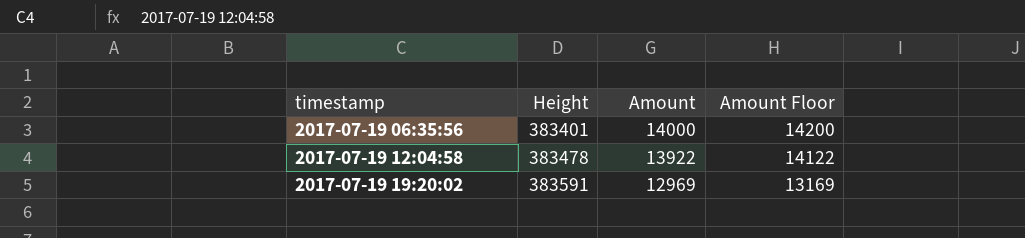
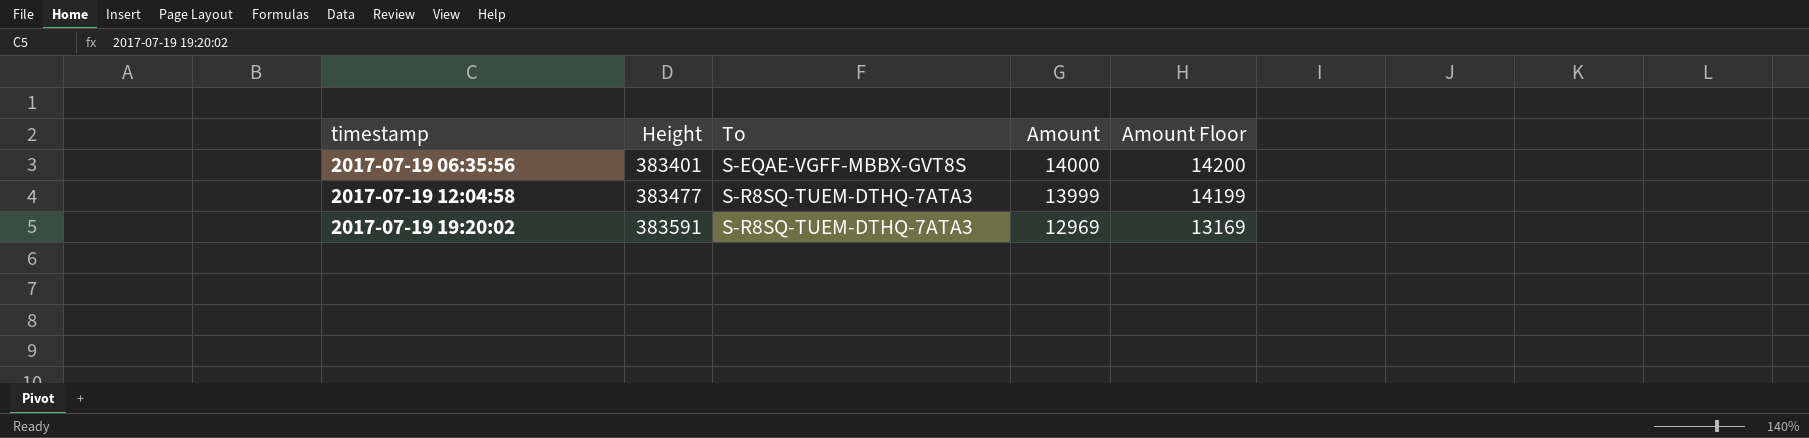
column To | position: none -> 3
2017-07-19 12:04:58 | Height: 383478 -> 383477
2017-07-19 12:04:58 | Amount: 13922 -> 13999
2017-07-19 12:04:58 | Amount Floor: 14122 -> 14199

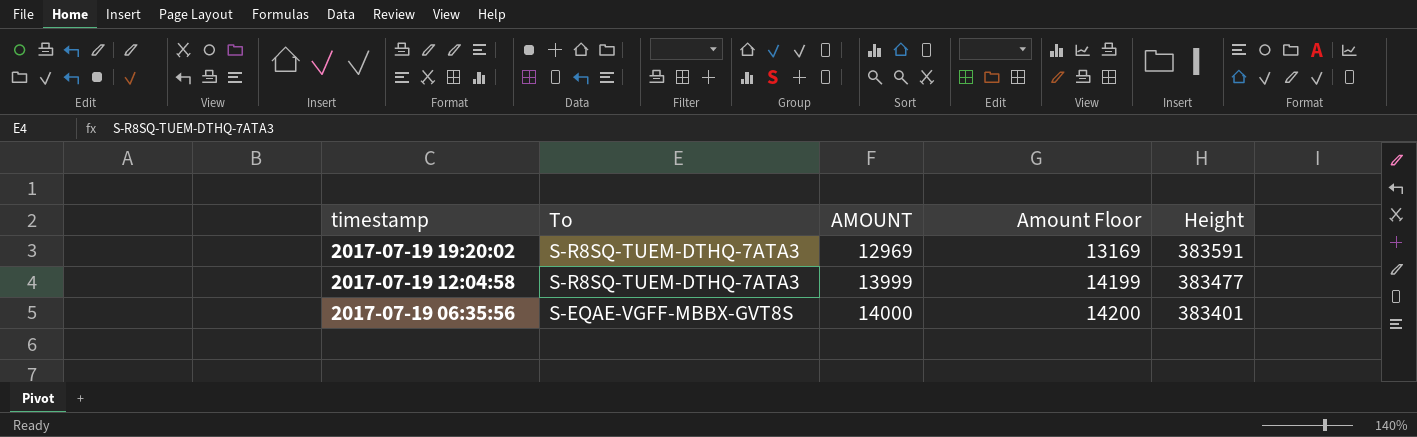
row order: timestamp ascending -> timestamp descending
column name: Amount -> AMOUNT
column Height | position: 2 -> 5

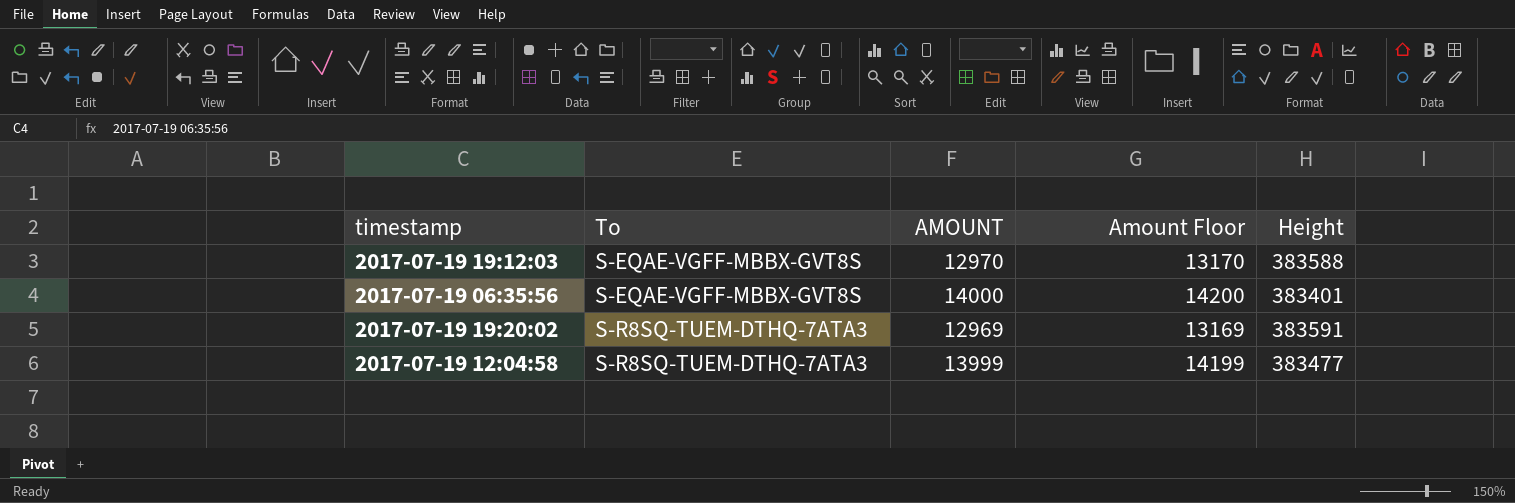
row order: timestamp descending -> To ascending
row 2017-07-19 19:12:03: none -> S-EQAE-VGFF-MBBX-GVT8S | 12970 | 13170 | 383588

